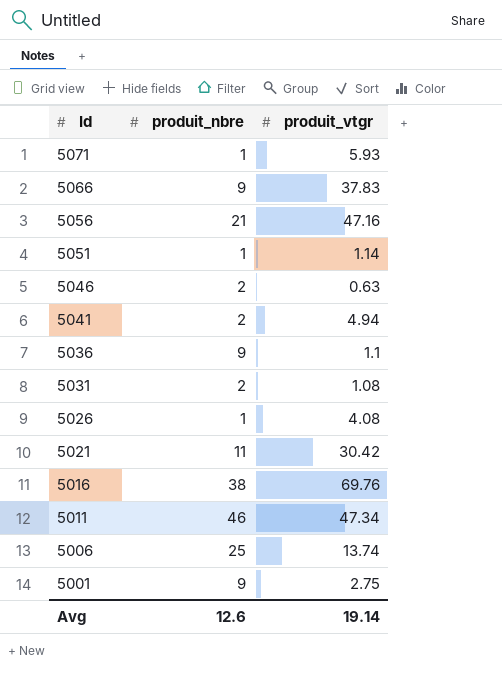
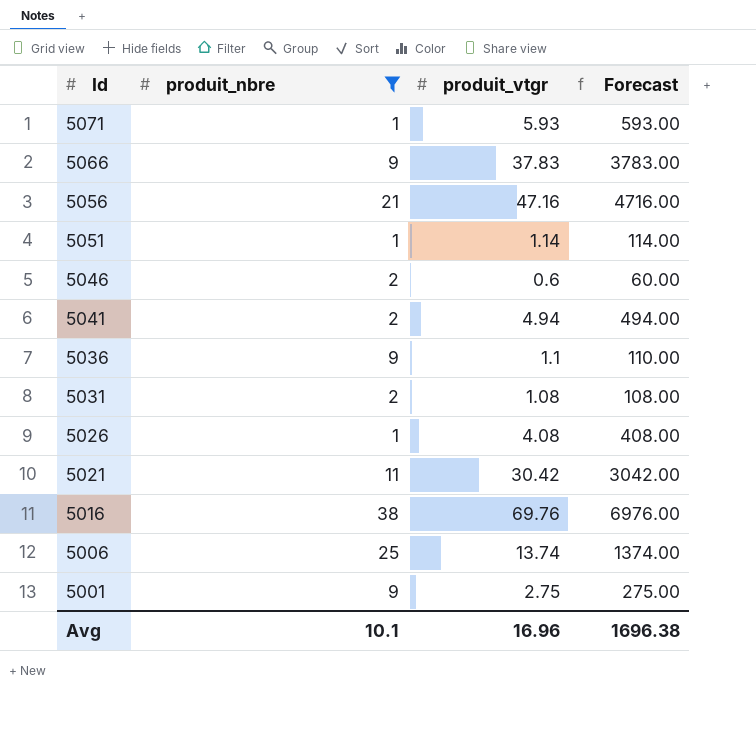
filter: none -> produit_nbre != 46
column Forecast | formula: none -> [produit_vtgr] * 100
5046 | produit_vtgr: 0.63 -> 0.6
Avg | produit_nbre: 12.6 -> 10.1
Avg | produit_vtgr: 19.14 -> 16.96

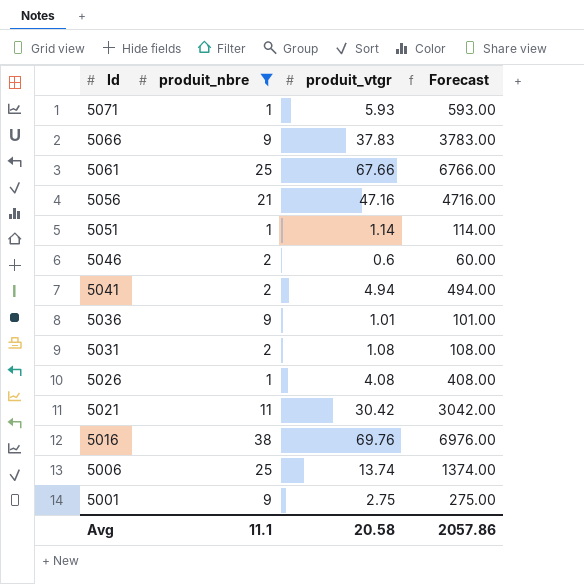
row 5061: none -> 25 | 67.66 | 6766.00
5036 | produit_vtgr: 1.1 -> 1.01
5036 | Forecast: 110.00 -> 101.00
Avg | produit_nbre: 10.1 -> 11.1
Avg | produit_vtgr: 16.96 -> 20.58
Avg | Forecast: 1696.38 -> 2057.86

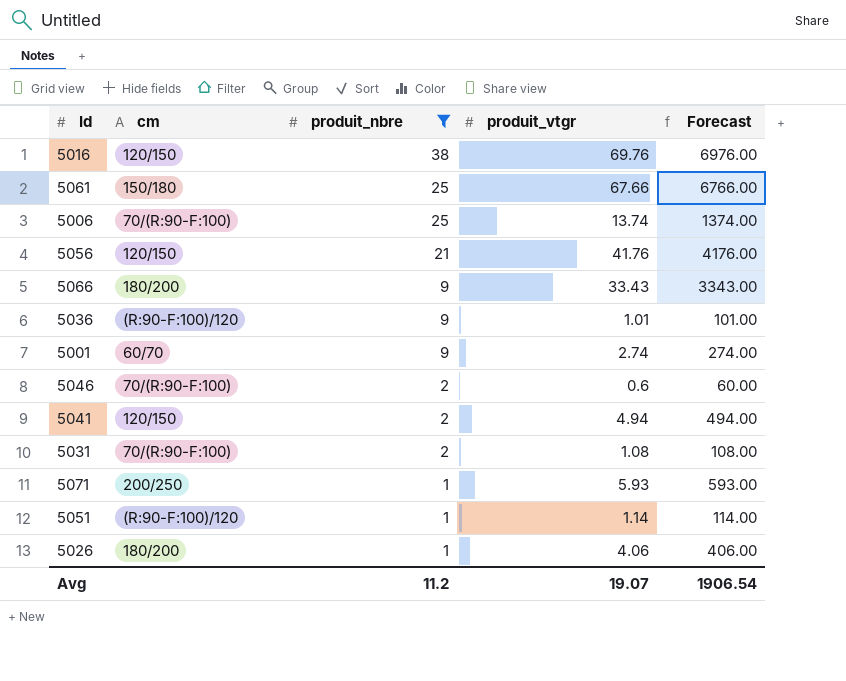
row order: Id descending -> produit_nbre descending
column cm | position: none -> 2
row 5021: 11 | 30.42 | 3042.00 -> none
5056 | produit_vtgr: 47.16 -> 41.76
5056 | Forecast: 4716.00 -> 4176.00
5066 | produit_vtgr: 37.83 -> 33.43
5066 | Forecast: 3783.00 -> 3343.00
5001 | produit_vtgr: 2.75 -> 2.74
5001 | Forecast: 275.00 -> 274.00
5026 | produit_vtgr: 4.08 -> 4.06
5026 | Forecast: 408.00 -> 406.00
Avg | produit_nbre: 11.1 -> 11.2
Avg | produit_vtgr: 20.58 -> 19.07
Avg | Forecast: 2057.86 -> 1906.54

